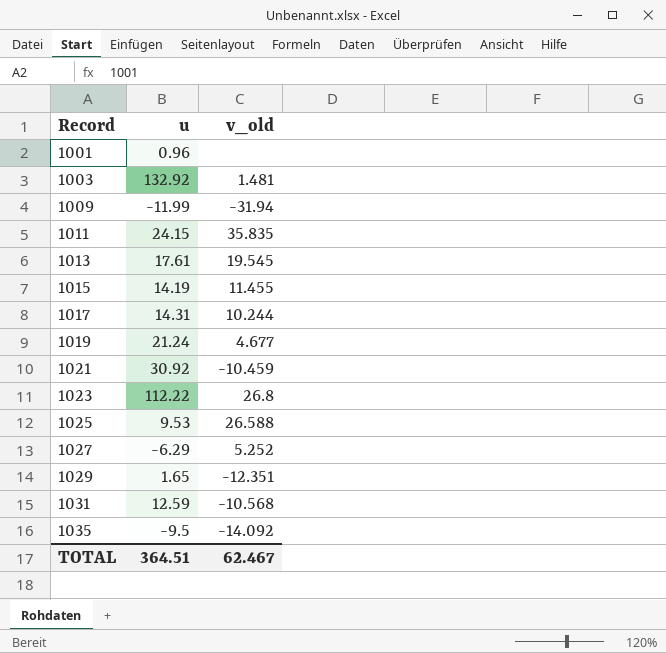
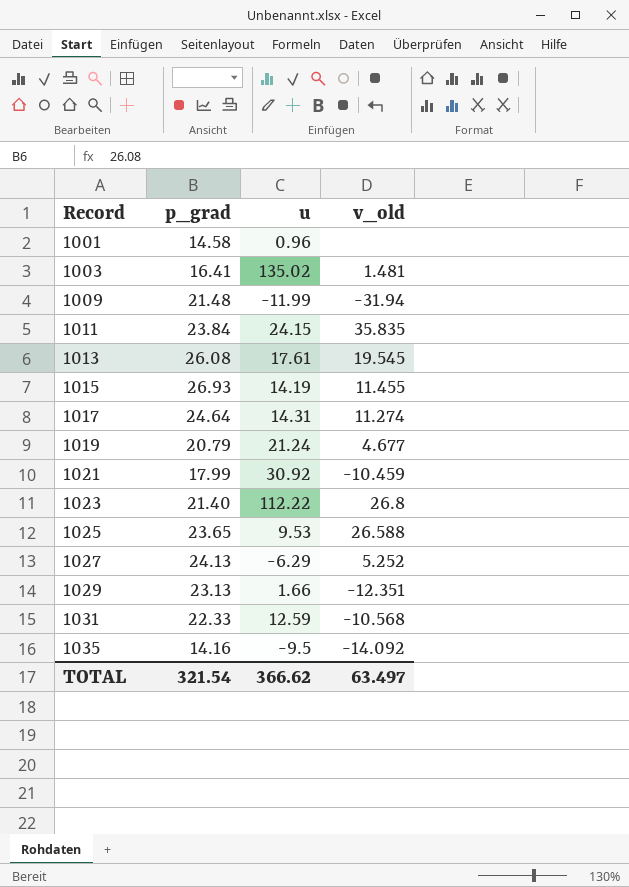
column p_grad | position: none -> 2
1003 | u: 132.92 -> 135.02
1017 | v_old: 10.244 -> 11.274
1029 | u: 1.65 -> 1.66
TOTAL | u: 364.51 -> 366.62
TOTAL | v_old: 62.467 -> 63.497

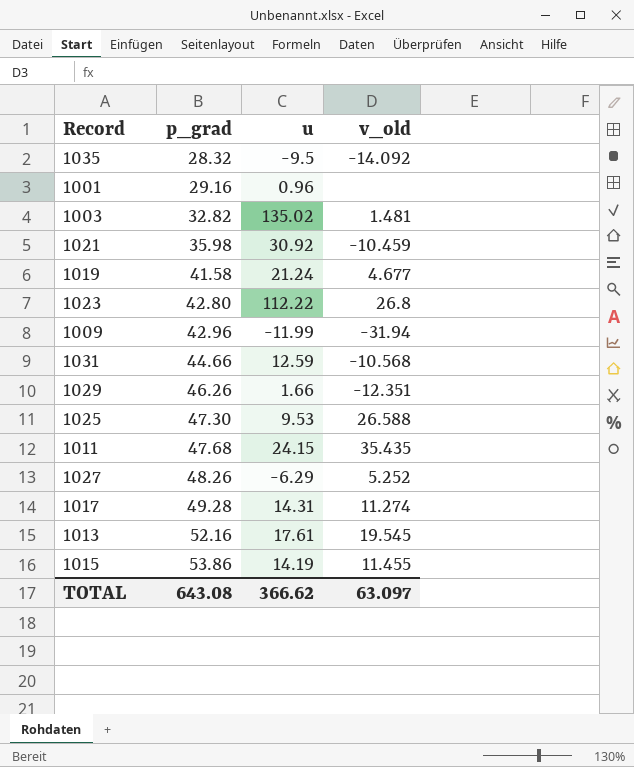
row order: Record ascending -> p_grad ascending
1035 | p_grad: 14.16 -> 28.32
1001 | p_grad: 14.58 -> 29.16
1003 | p_grad: 16.41 -> 32.82
1021 | p_grad: 17.99 -> 35.98
1019 | p_grad: 20.79 -> 41.58
1023 | p_grad: 21.40 -> 42.80
1009 | p_grad: 21.48 -> 42.96
1031 | p_grad: 22.33 -> 44.66
1029 | p_grad: 23.13 -> 46.26
1025 | p_grad: 23.65 -> 47.30
1011 | p_grad: 23.84 -> 47.68
1011 | v_old: 35.835 -> 35.435
1027 | p_grad: 24.13 -> 48.26
1017 | p_grad: 24.64 -> 49.28
1013 | p_grad: 26.08 -> 52.16
1015 | p_grad: 26.93 -> 53.86
TOTAL | p_grad: 321.54 -> 643.08
TOTAL | v_old: 63.497 -> 63.097

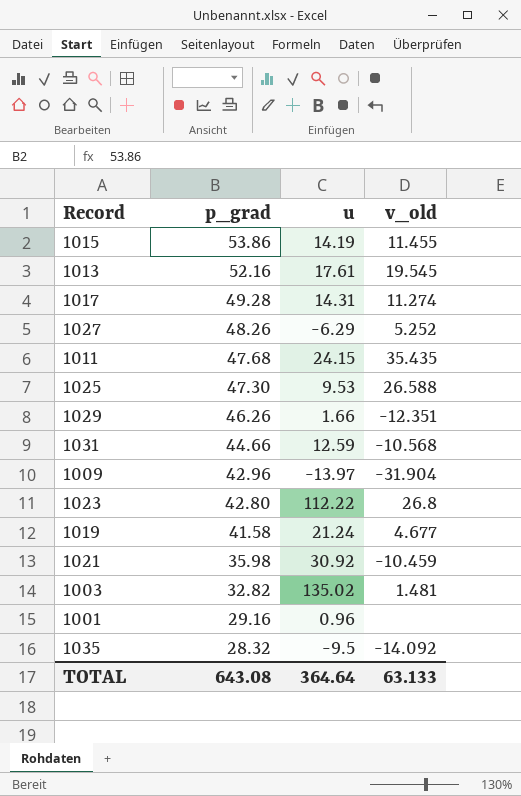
row order: p_grad ascending -> p_grad descending
1009 | u: -11.99 -> -13.97
1009 | v_old: -31.94 -> -31.904
TOTAL | u: 366.62 -> 364.64
TOTAL | v_old: 63.097 -> 63.133

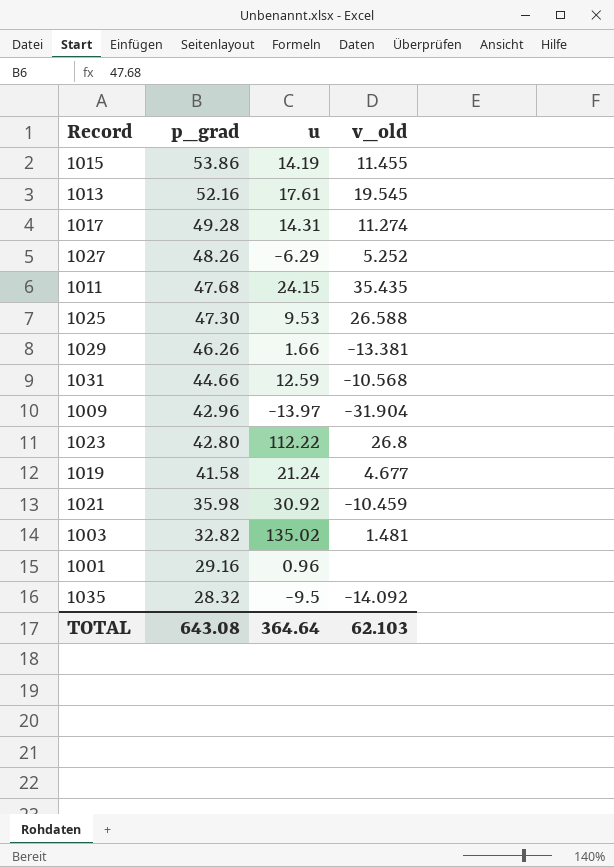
1029 | v_old: -12.351 -> -13.381
TOTAL | v_old: 63.133 -> 62.103

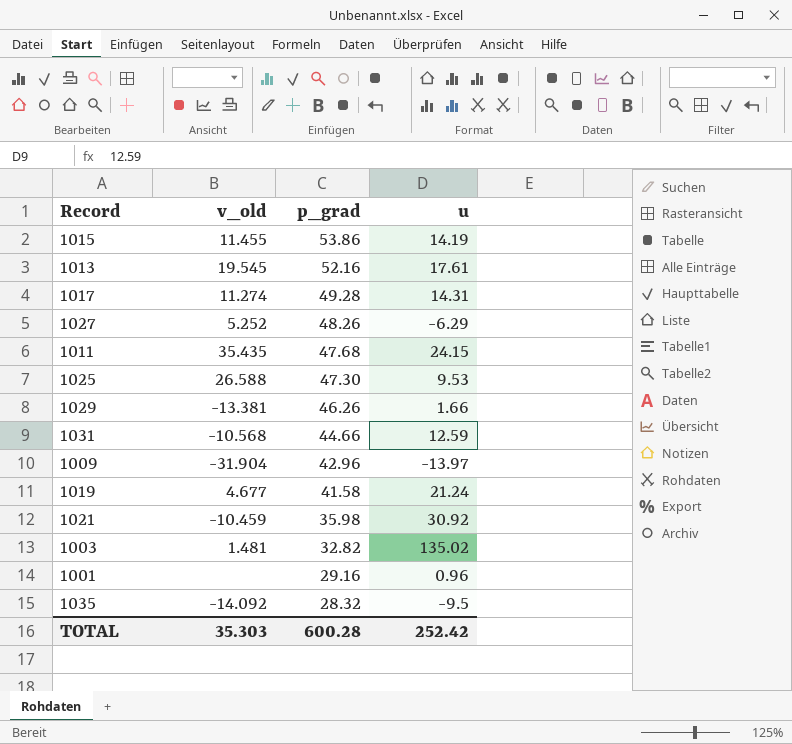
column v_old | position: 4 -> 2
row 1023: 42.80 | 112.22 | 26.8 -> none
TOTAL | v_old: 62.103 -> 35.303
TOTAL | p_grad: 643.08 -> 600.28
TOTAL | u: 364.64 -> 252.42

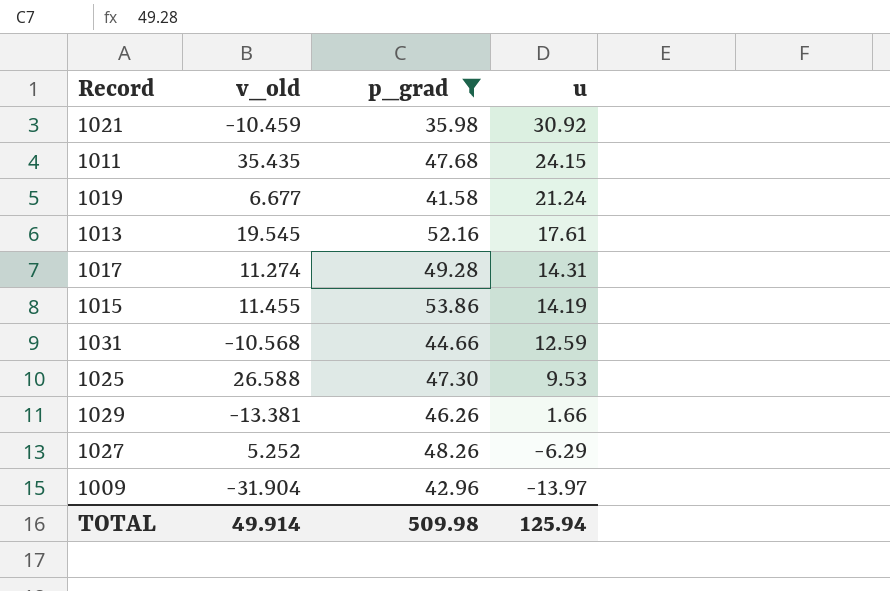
filter: none -> p_grad >= 35.98
row order: p_grad descending -> u descending
1019 | v_old: 4.677 -> 6.677
TOTAL | v_old: 35.303 -> 49.914
TOTAL | p_grad: 600.28 -> 509.98
TOTAL | u: 252.42 -> 125.94

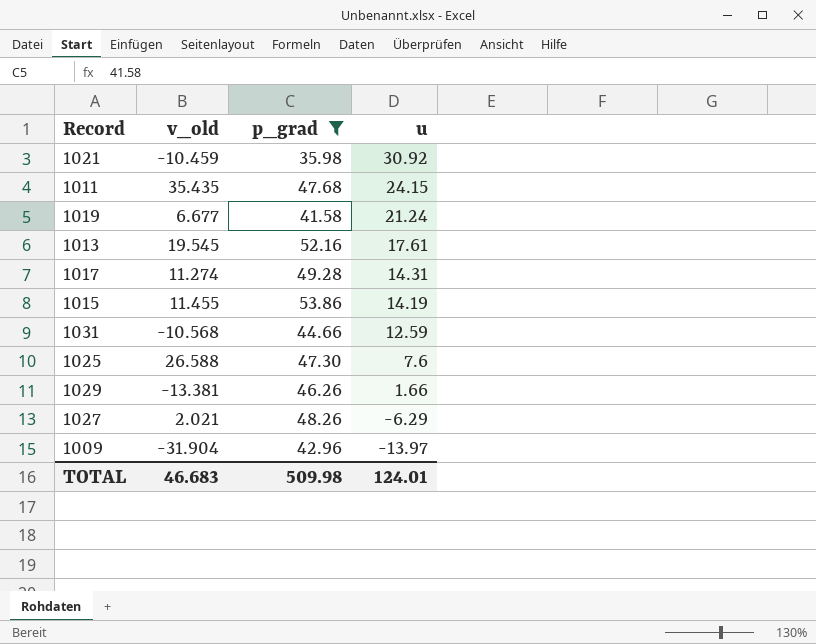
1025 | u: 9.53 -> 7.6
1027 | v_old: 5.252 -> 2.021
TOTAL | v_old: 49.914 -> 46.683
TOTAL | u: 125.94 -> 124.01

